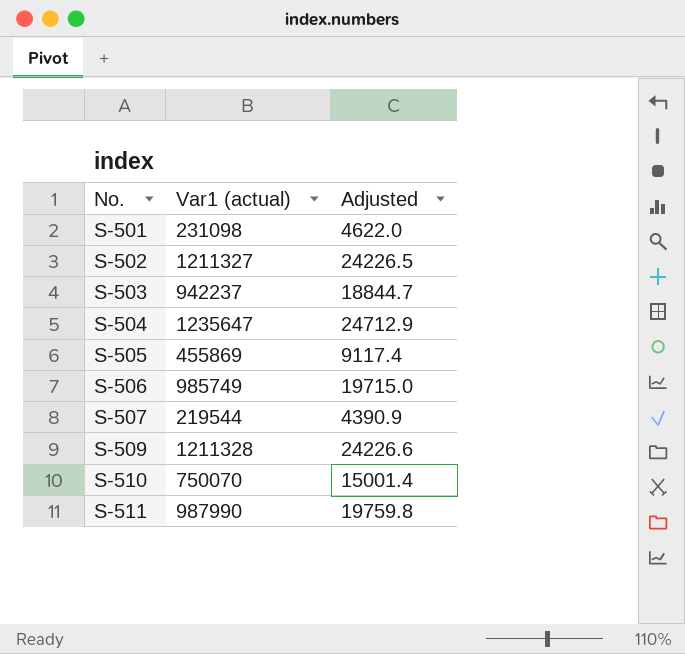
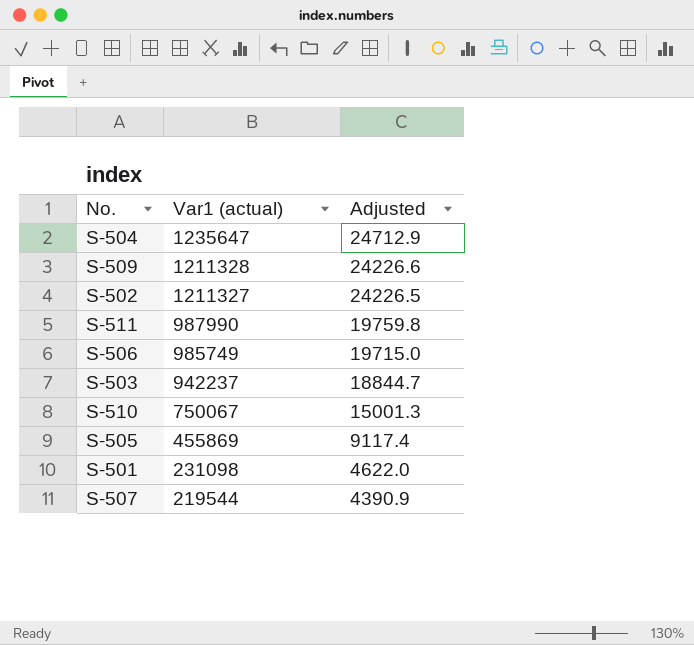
row order: No. ascending -> Var1 (actual) descending
S-510 | Var1 (actual): 750070 -> 750067
S-510 | Adjusted: 15001.4 -> 15001.3

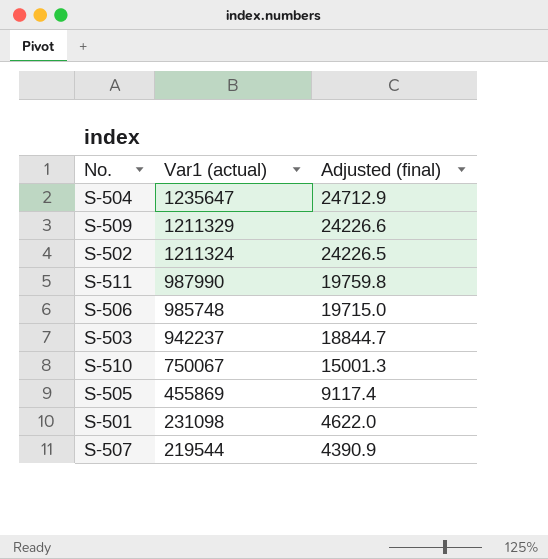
column name: Adjusted -> Adjusted (final)
S-509 | Var1 (actual): 1211328 -> 1211329
S-502 | Var1 (actual): 1211327 -> 1211324
S-506 | Var1 (actual): 985749 -> 985748

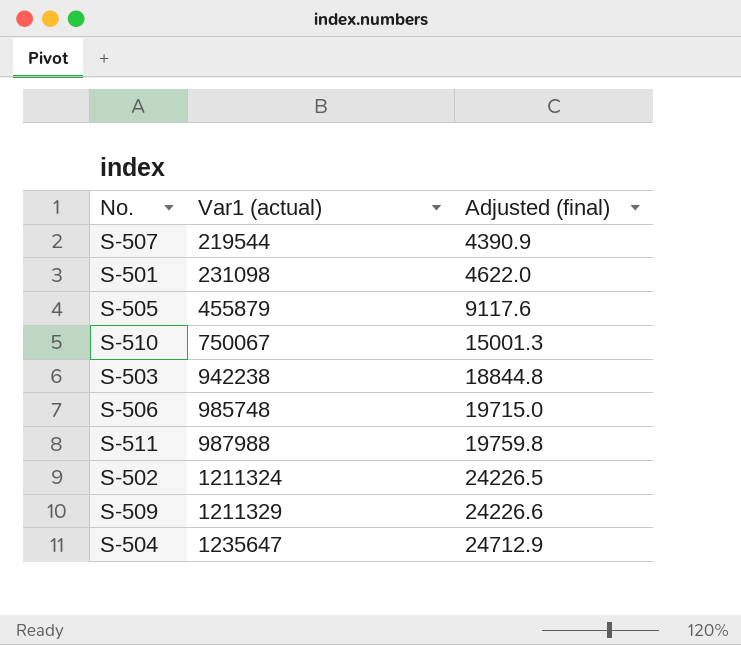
row order: Var1 (actual) descending -> Var1 (actual) ascending
S-505 | Var1 (actual): 455869 -> 455879
S-505 | Adjusted (final): 9117.4 -> 9117.6
S-503 | Var1 (actual): 942237 -> 942238
S-503 | Adjusted (final): 18844.7 -> 18844.8
S-511 | Var1 (actual): 987990 -> 987988

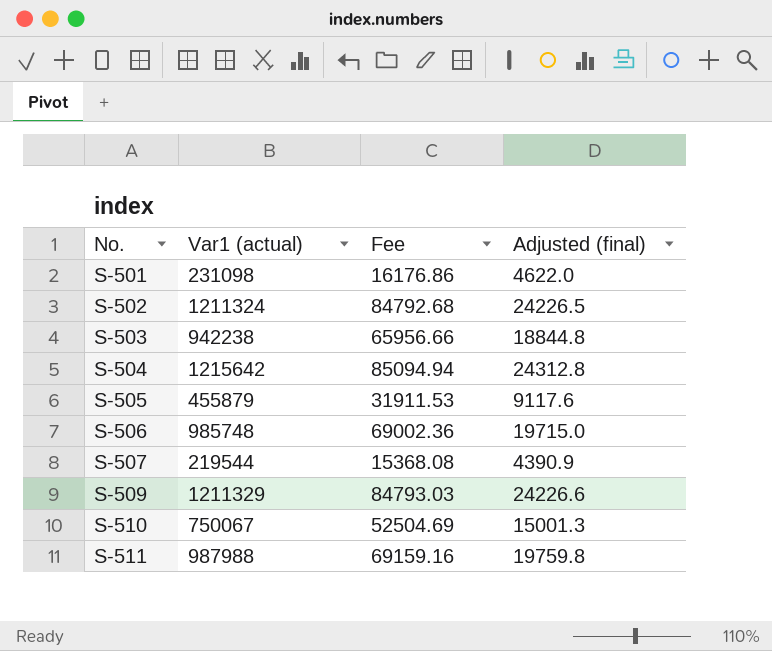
row order: Var1 (actual) ascending -> No. ascending
column Fee | formula: none -> [Var1 (actual)] * 0.07
S-504 | Var1 (actual): 1235647 -> 1215642
S-504 | Adjusted (final): 24712.9 -> 24312.8

